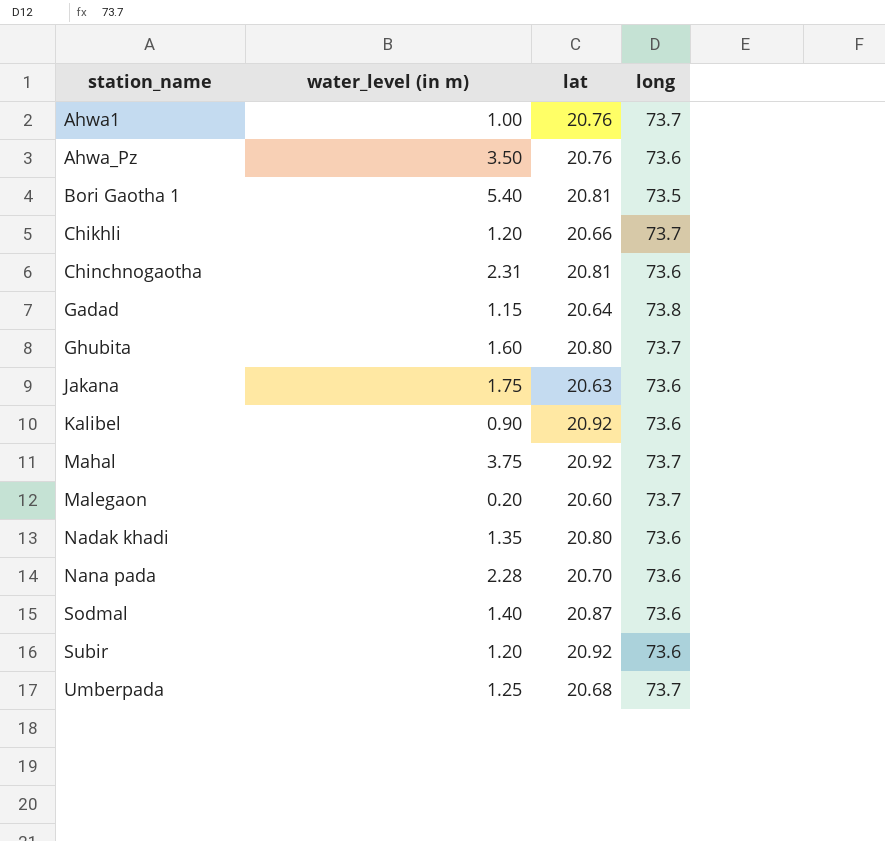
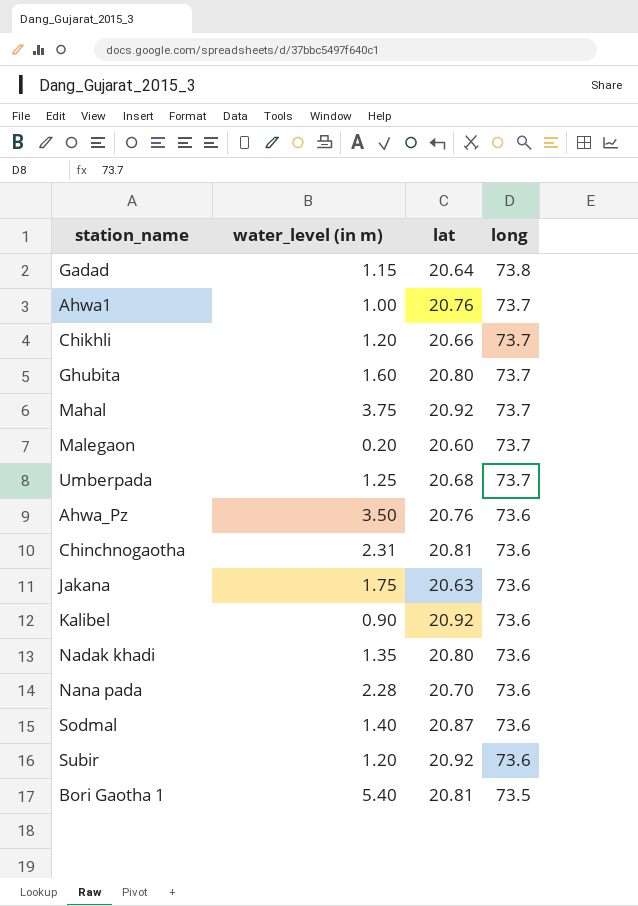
row order: station_name ascending -> long descending

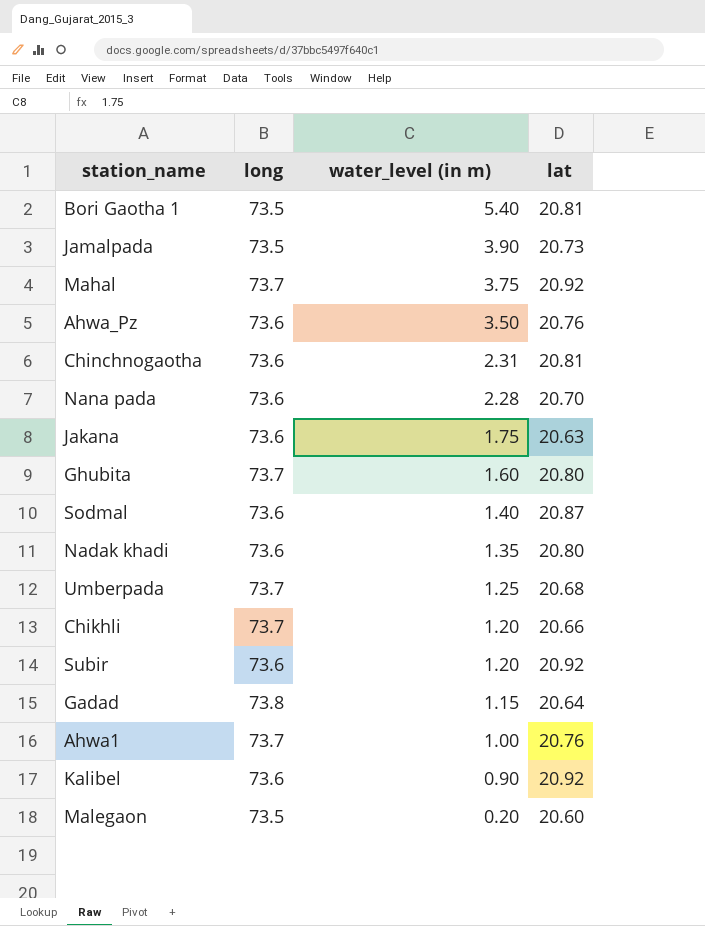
row order: long descending -> water_level (in m) descending
column long | position: 4 -> 2
row Jamalpada: none -> 73.5 | 3.90 | 20.73
Malegaon | long: 73.7 -> 73.5

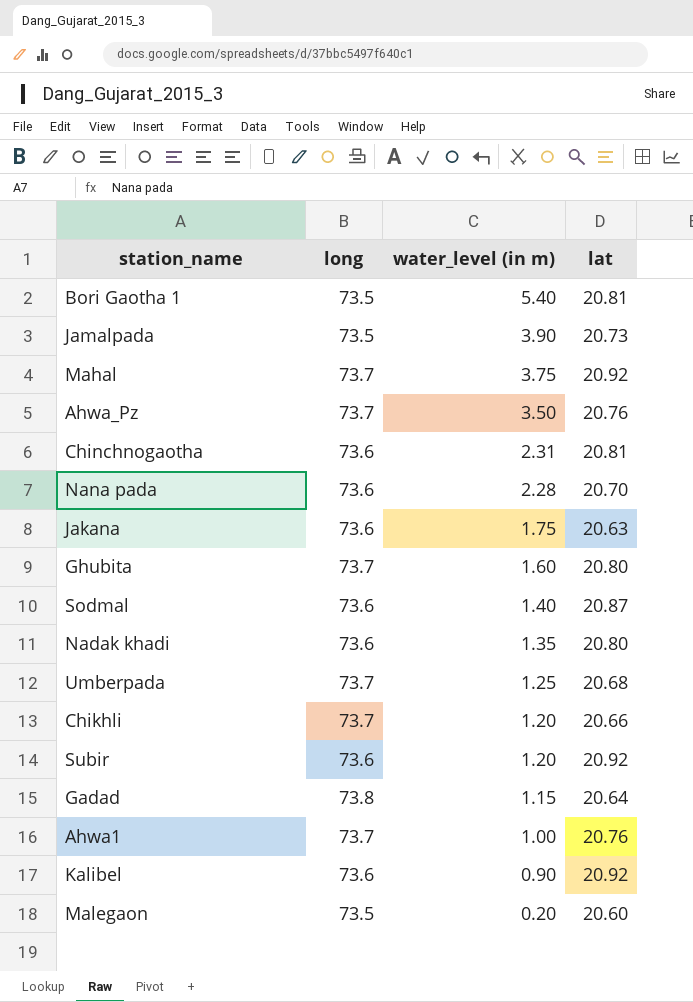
Ahwa_Pz | long: 73.6 -> 73.7

